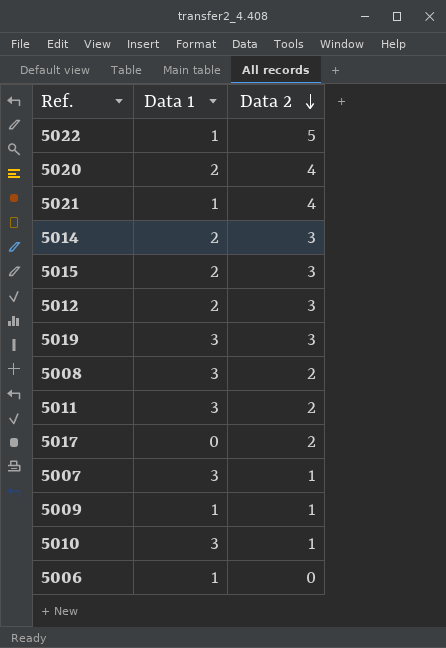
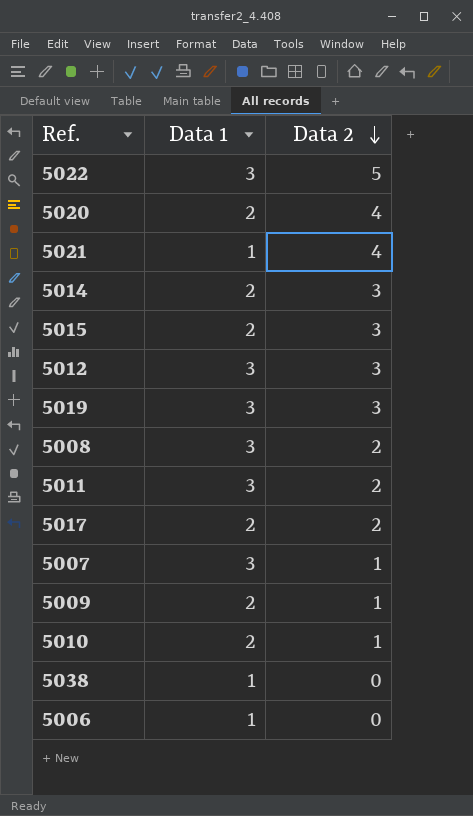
5022 | Data 1: 1 -> 3
5012 | Data 1: 2 -> 3
5017 | Data 1: 0 -> 2
5009 | Data 1: 1 -> 2
5010 | Data 1: 3 -> 2
row 5038: none -> 1 | 0

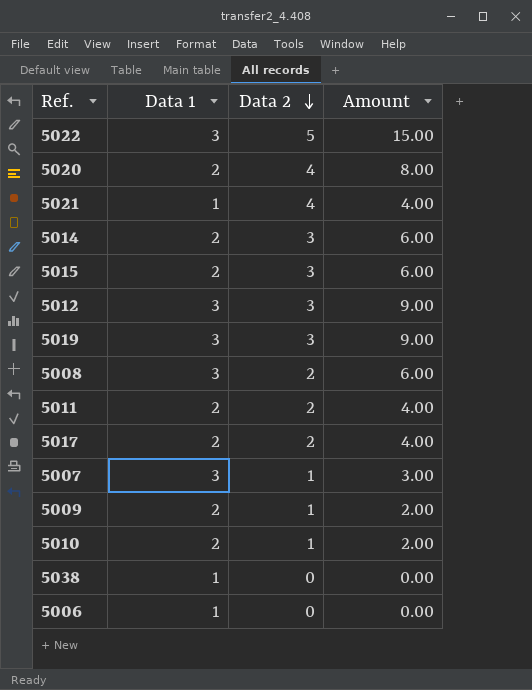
column Amount | formula: none -> [Data 1] * [Data 2]
5011 | Data 1: 3 -> 2

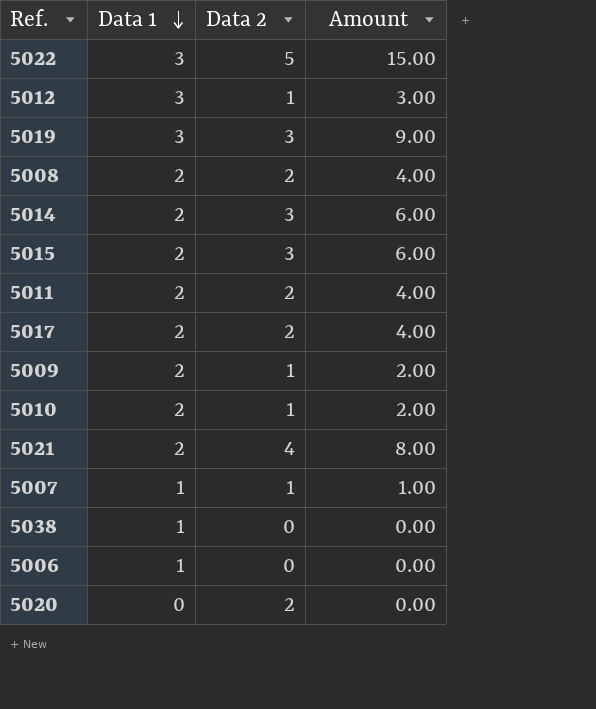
row order: Data 2 descending -> Data 1 descending
5012 | Data 2: 3 -> 1
5012 | Amount: 9.00 -> 3.00
5008 | Data 1: 3 -> 2
5008 | Amount: 6.00 -> 4.00
5021 | Data 1: 1 -> 2
5021 | Amount: 4.00 -> 8.00
5007 | Data 1: 3 -> 1
5007 | Amount: 3.00 -> 1.00
5020 | Data 1: 2 -> 0
5020 | Data 2: 4 -> 2
5020 | Amount: 8.00 -> 0.00

